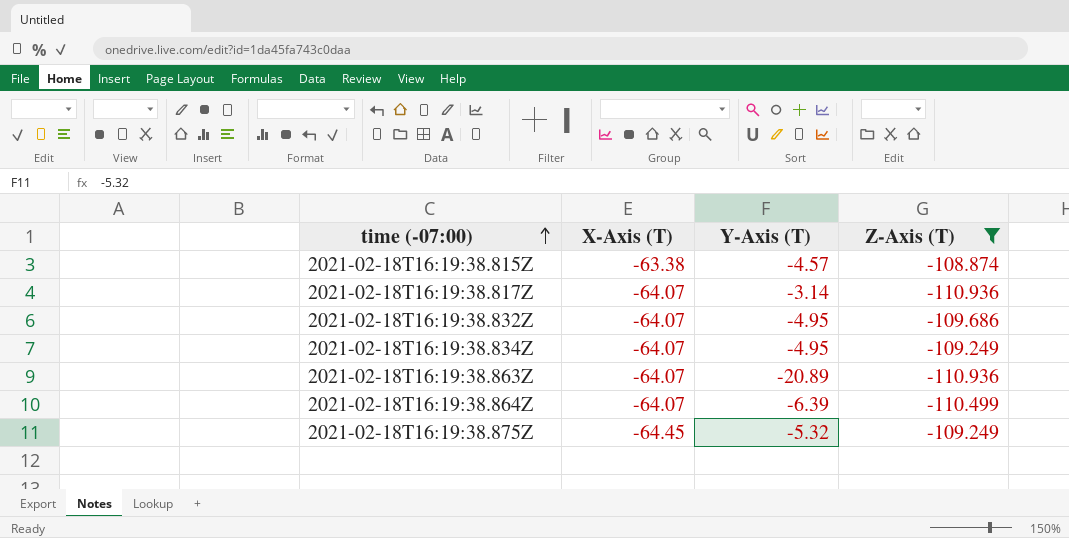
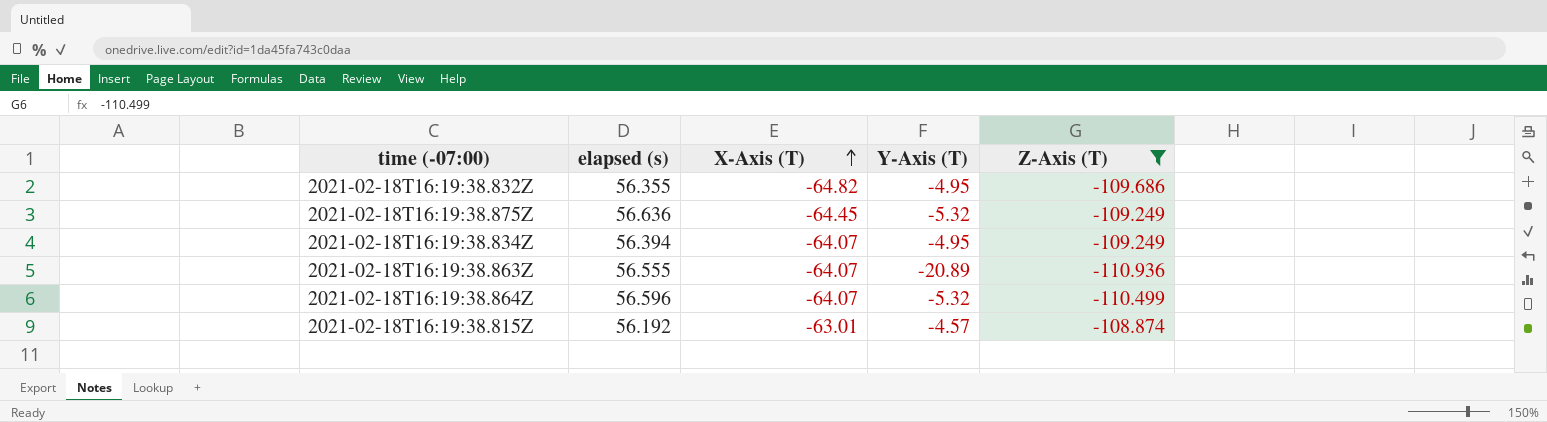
row order: time (-07:00) ascending -> X-Axis (T) ascending
column elapsed (s) | position: none -> 2
row 2021-02-18T16:19:38.817Z: -64.07 | -3.14 | -110.936 -> none
2021-02-18T16:19:38.832Z | X-Axis (T): -64.07 -> -64.82
2021-02-18T16:19:38.864Z | Y-Axis (T): -6.39 -> -5.32
2021-02-18T16:19:38.815Z | X-Axis (T): -63.38 -> -63.01

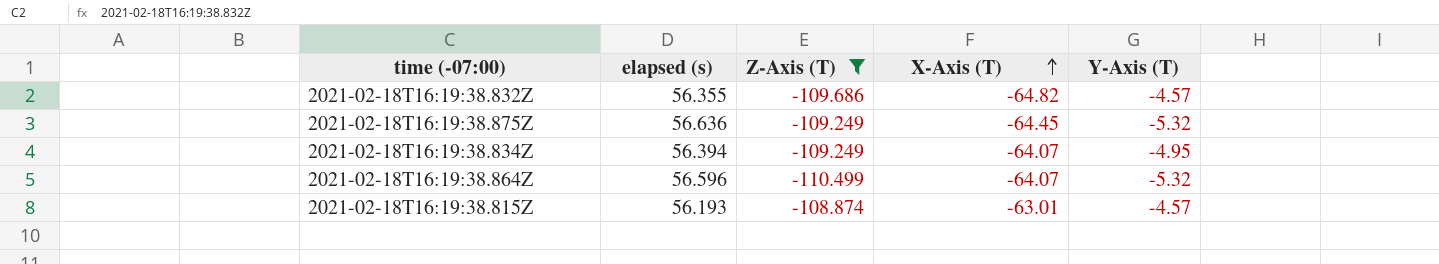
column Z-Axis (T) | position: 5 -> 3
row 2021-02-18T16:19:38.863Z: 56.555 | -64.07 | -20.89 | -110.936 -> none
2021-02-18T16:19:38.832Z | Y-Axis (T): -4.95 -> -4.57
2021-02-18T16:19:38.815Z | elapsed (s): 56.192 -> 56.193

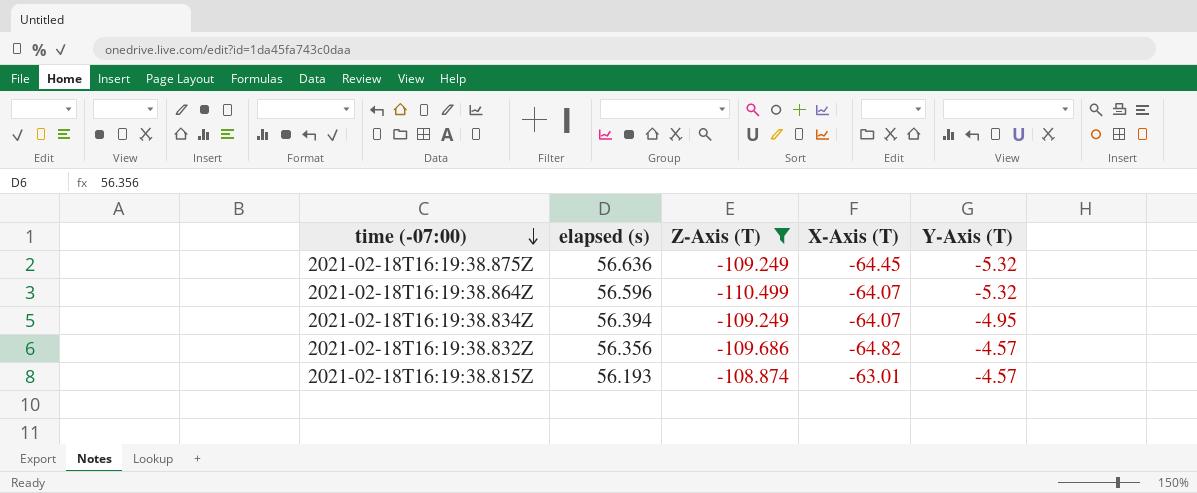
row order: X-Axis (T) ascending -> time (-07:00) descending
2021-02-18T16:19:38.832Z | elapsed (s): 56.355 -> 56.356

